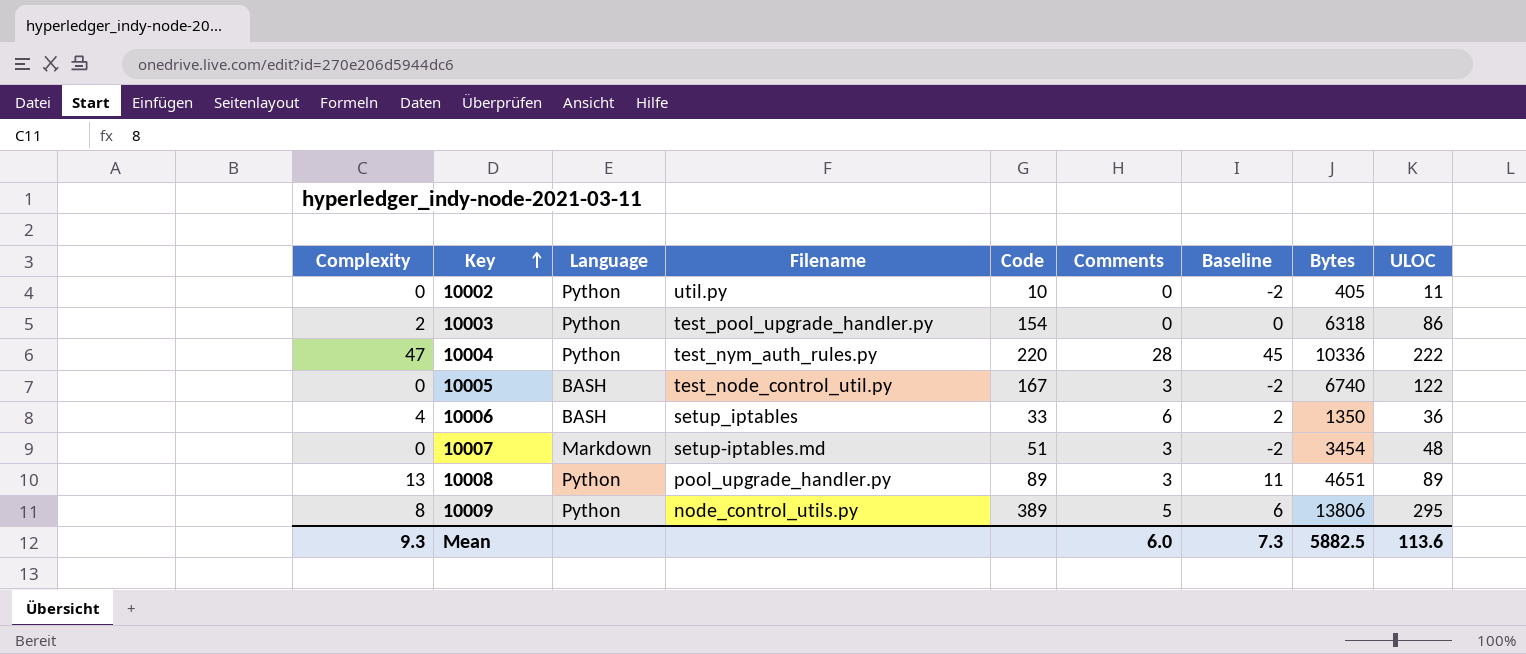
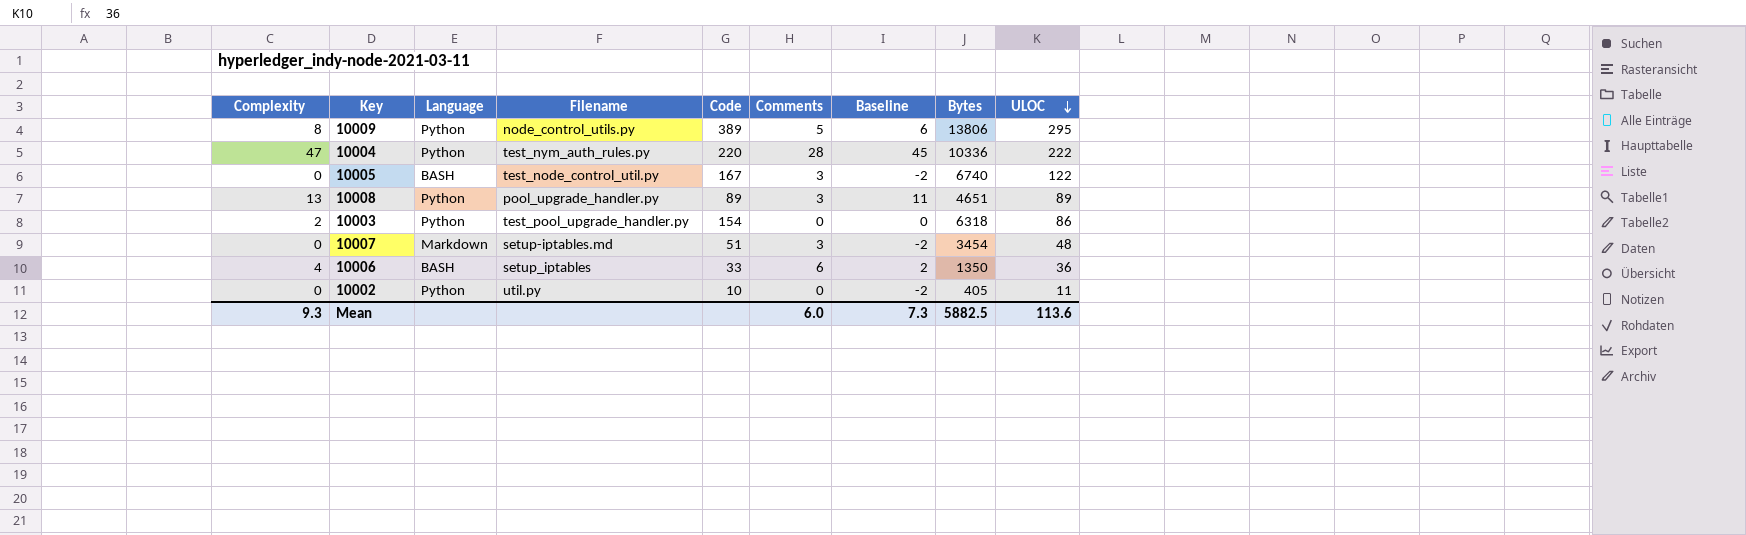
row order: Key ascending -> ULOC descending

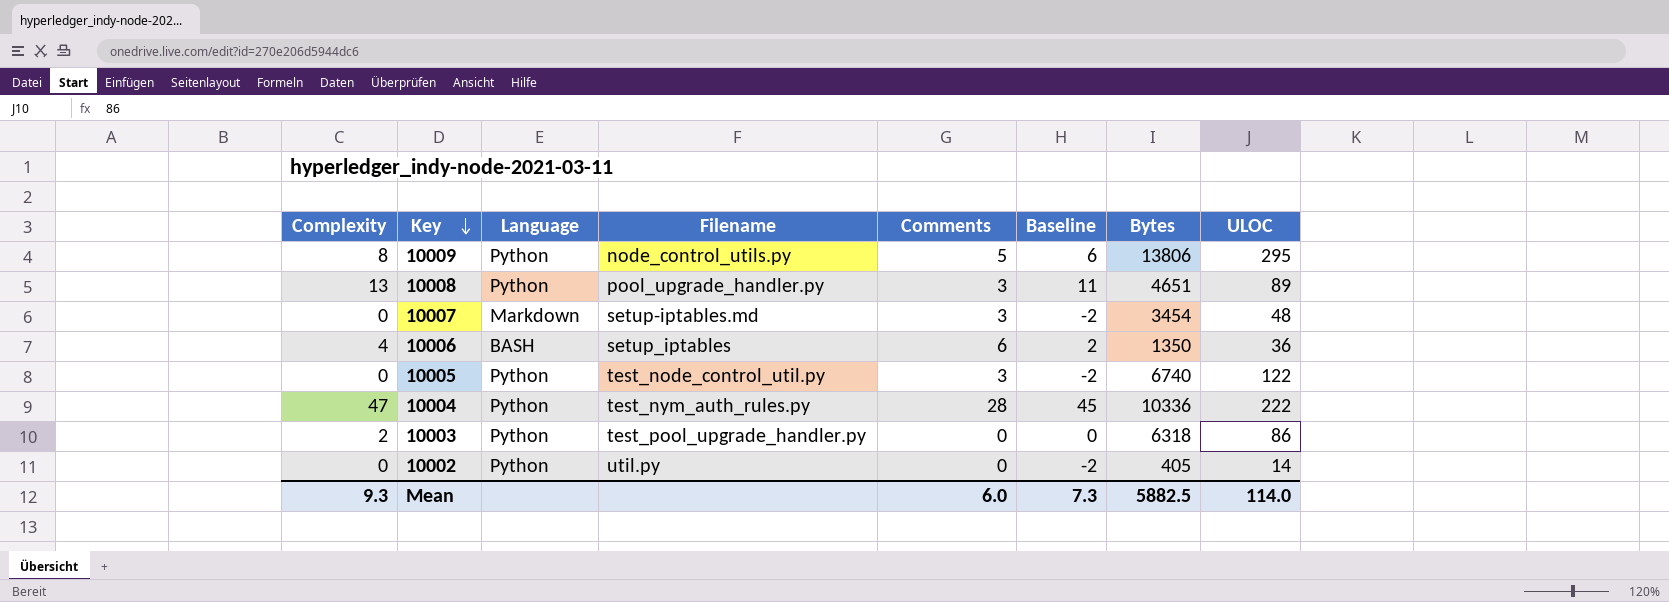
row order: ULOC descending -> Key descending
column Code | position: 5 -> none
10005 | Language: BASH -> Python
10002 | ULOC: 11 -> 14
Mean | ULOC: 113.6 -> 114.0

